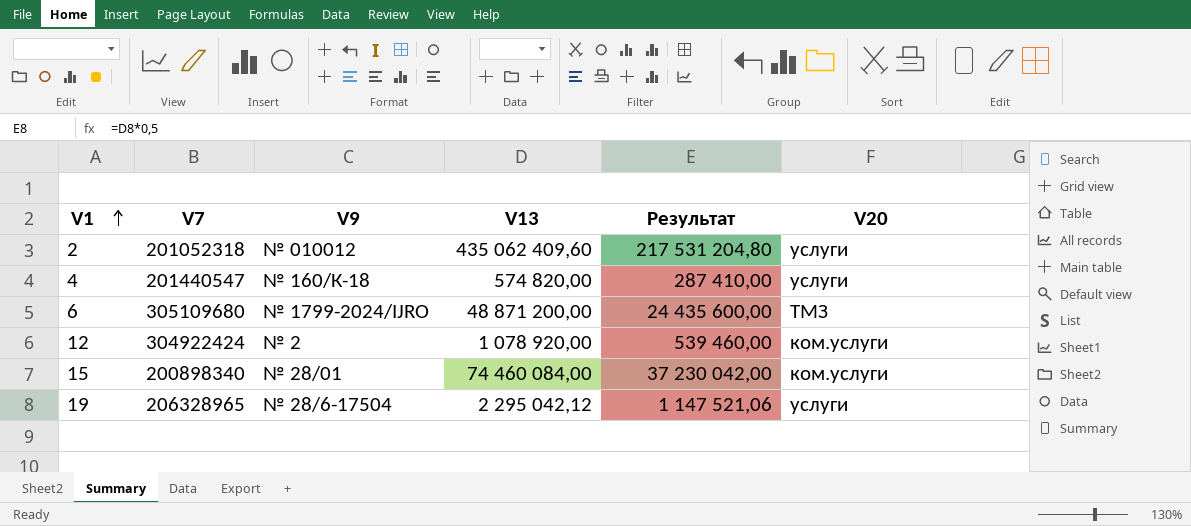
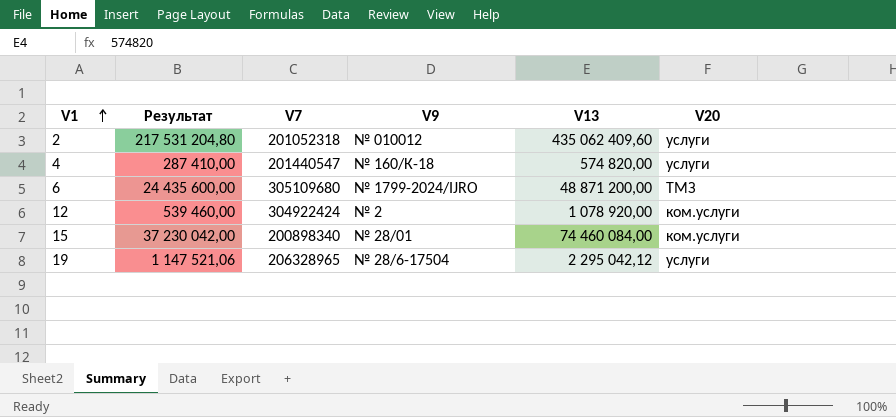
column Результат | position: 5 -> 2

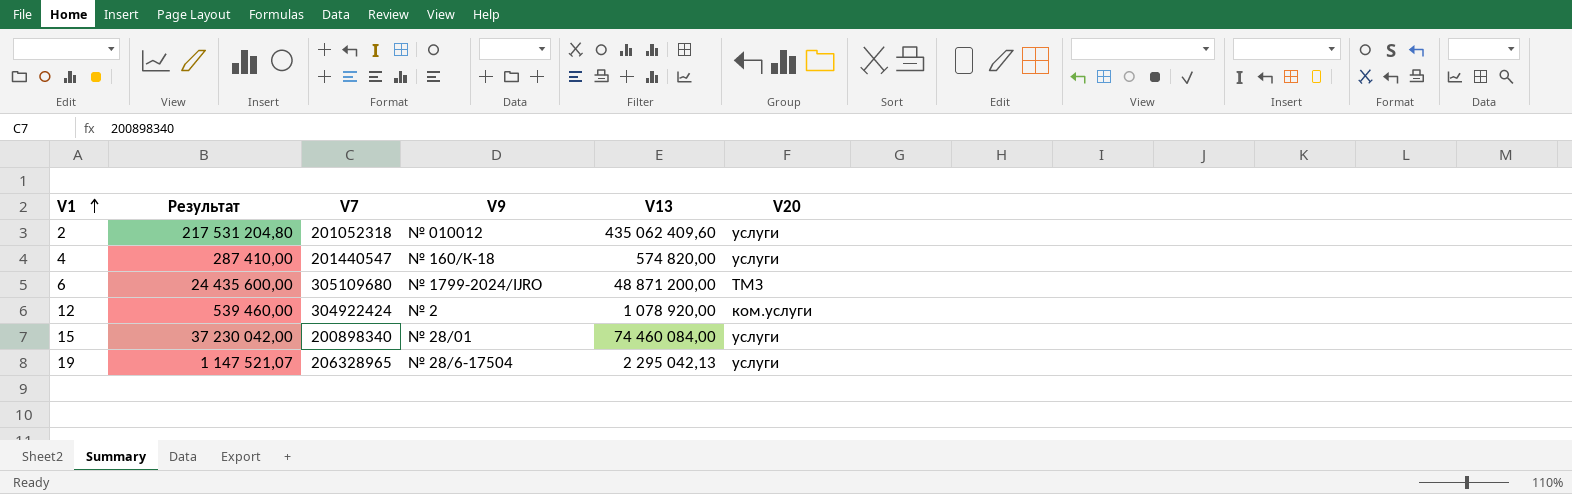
15 | V20: ком.услуги -> услуги
19 | Результат: 1 147 521,06 -> 1 147 521,07
19 | V13: 2 295 042,12 -> 2 295 042,13

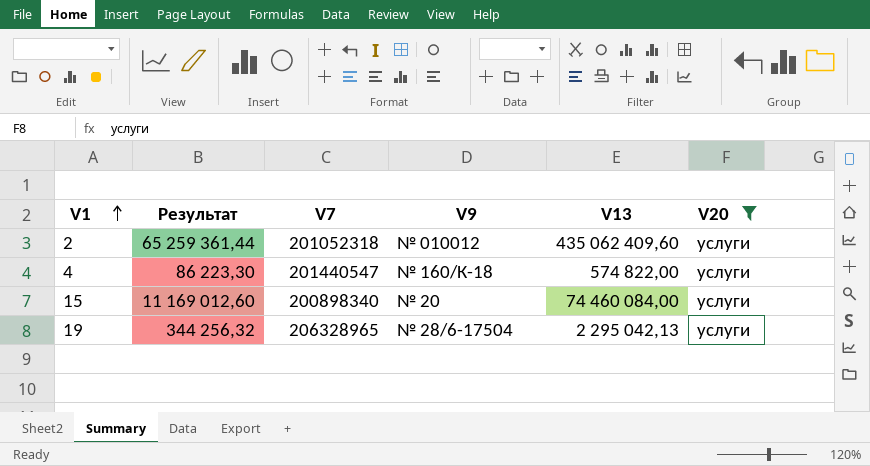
filter: none -> V20 = услуги
column Результат | formula: [V13] * 0,5 -> [V13] * 0,15
4 | V13: 574 820,00 -> 574 822,00
15 | V9: № 28/01 -> № 20

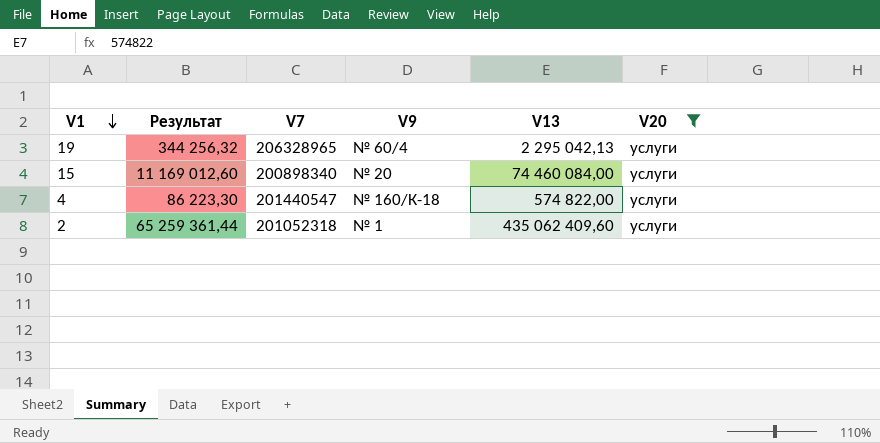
row order: V1 ascending -> V1 descending
19 | V9: № 28/6-17504 -> № 60/4
2 | V9: № 010012 -> № 1

